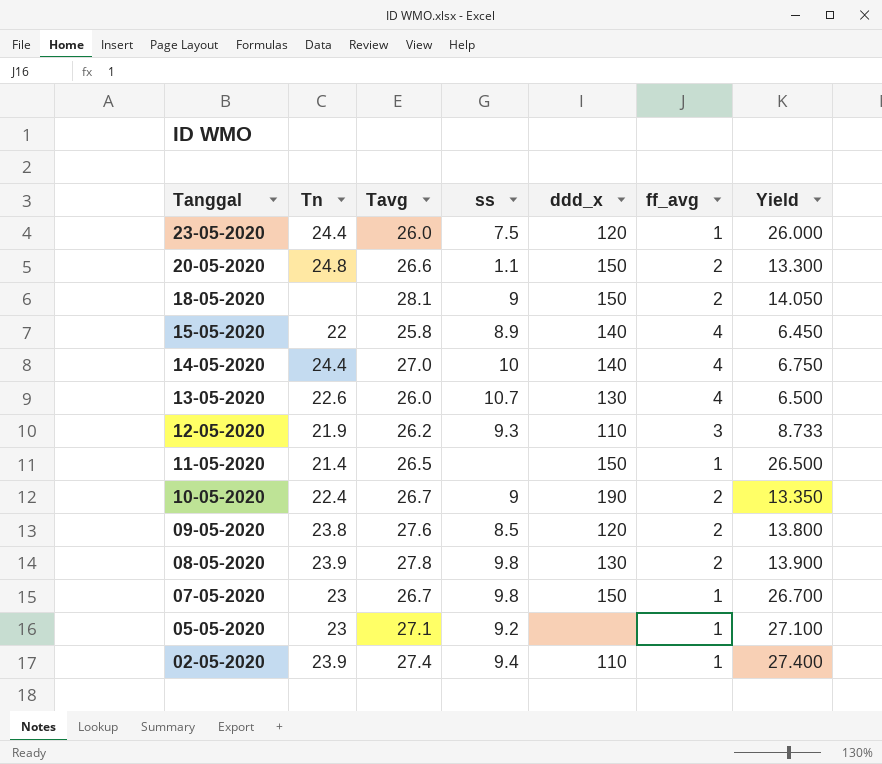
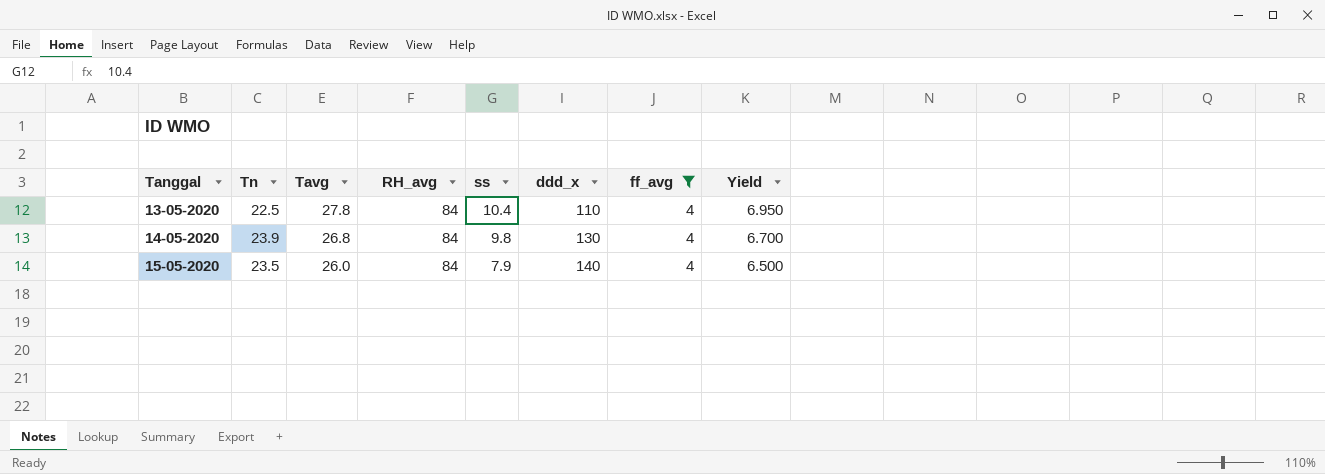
filter: none -> ff_avg = 4
row order: Tanggal descending -> Tanggal ascending
column RH_avg | position: none -> 4
13-05-2020 | Tn: 22.6 -> 22.5
13-05-2020 | Tavg: 26.0 -> 27.8
13-05-2020 | ss: 10.7 -> 10.4
13-05-2020 | ddd_x: 130 -> 110
13-05-2020 | Yield: 6.500 -> 6.950
14-05-2020 | Tn: 24.4 -> 23.9
14-05-2020 | Tavg: 27.0 -> 26.8
14-05-2020 | ss: 10 -> 9.8
14-05-2020 | ddd_x: 140 -> 130
14-05-2020 | Yield: 6.750 -> 6.700
15-05-2020 | Tn: 22 -> 23.5
15-05-2020 | Tavg: 25.8 -> 26.0
15-05-2020 | ss: 8.9 -> 7.9
15-05-2020 | Yield: 6.450 -> 6.500

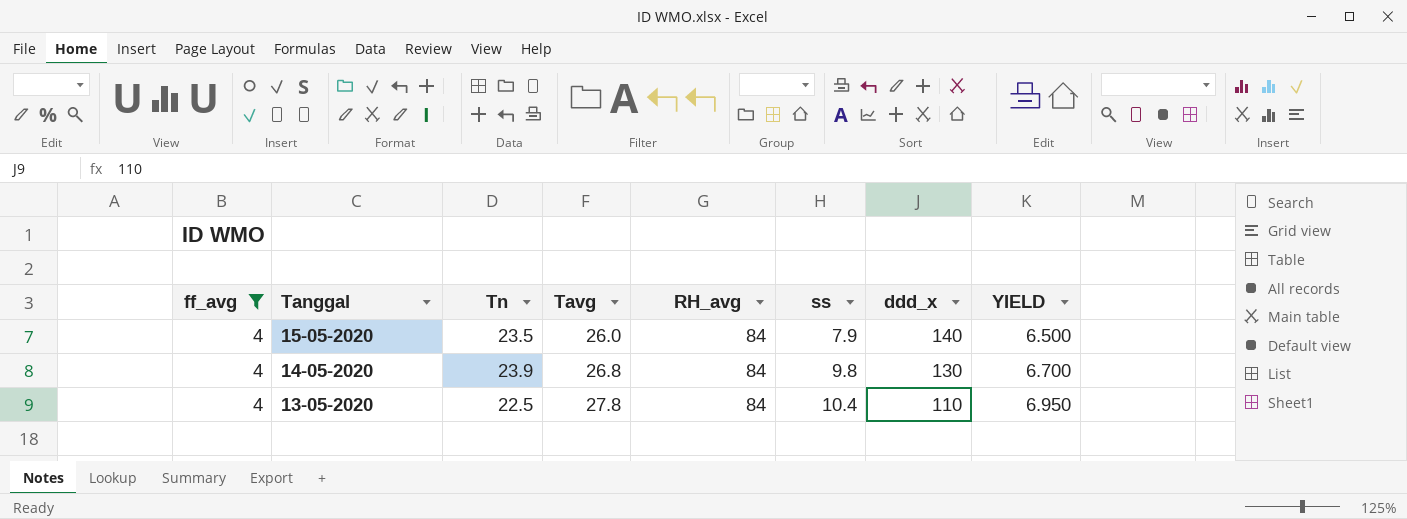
row order: Tanggal ascending -> Tanggal descending
column ff_avg | position: 7 -> 1
column name: Yield -> YIELD

